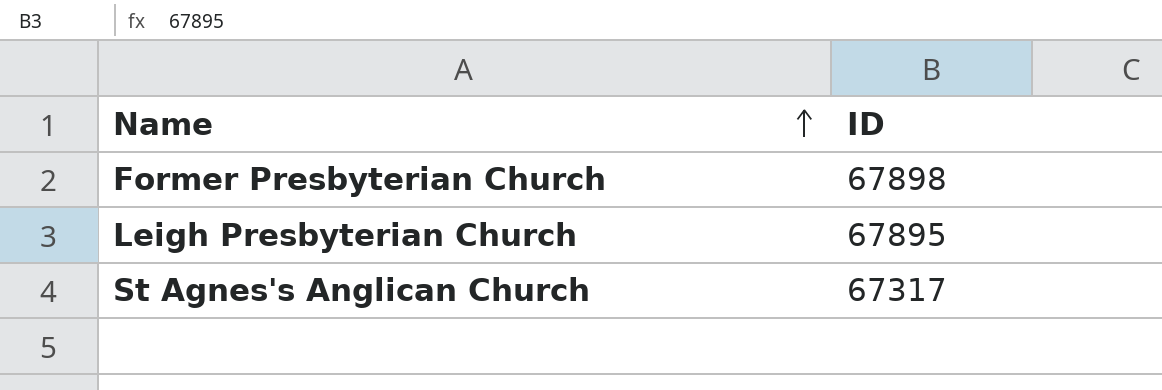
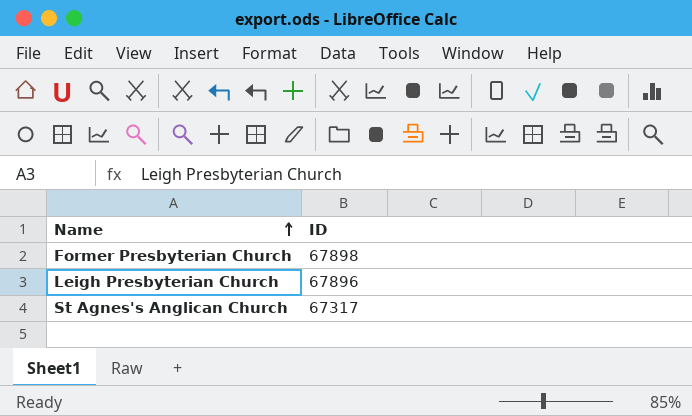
Leigh Presbyterian Church | ID: 67895 -> 67896

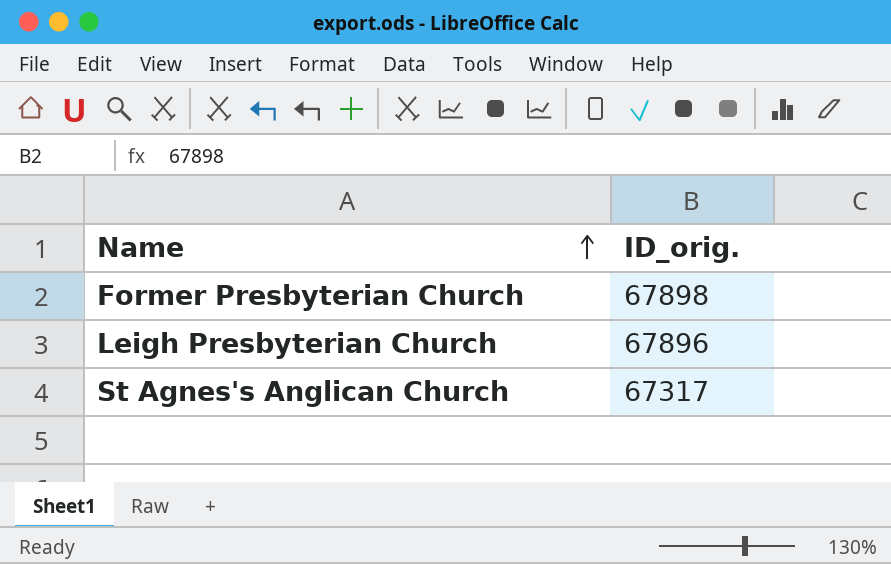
column name: ID -> ID_orig.

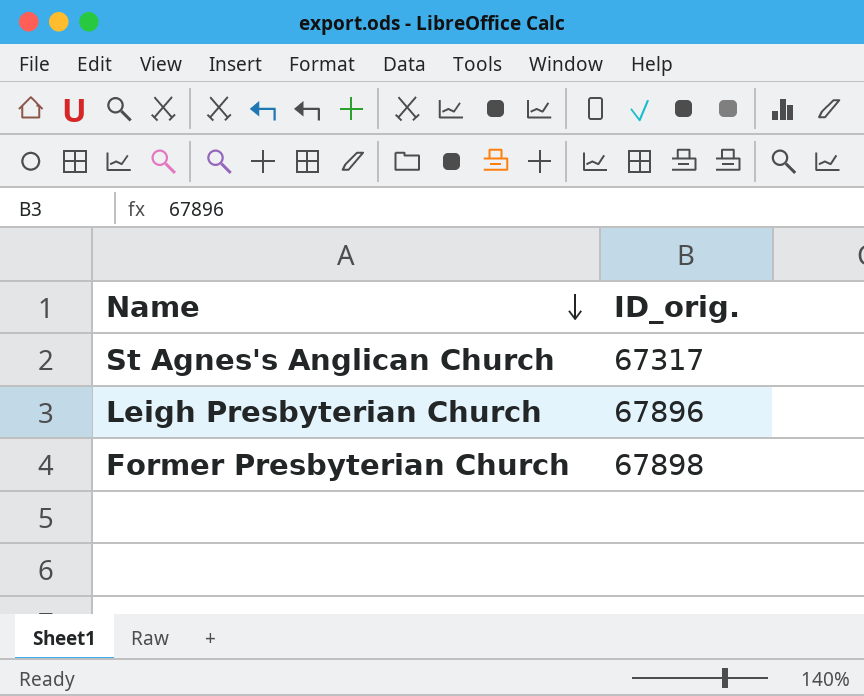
row order: Name ascending -> Name descending

